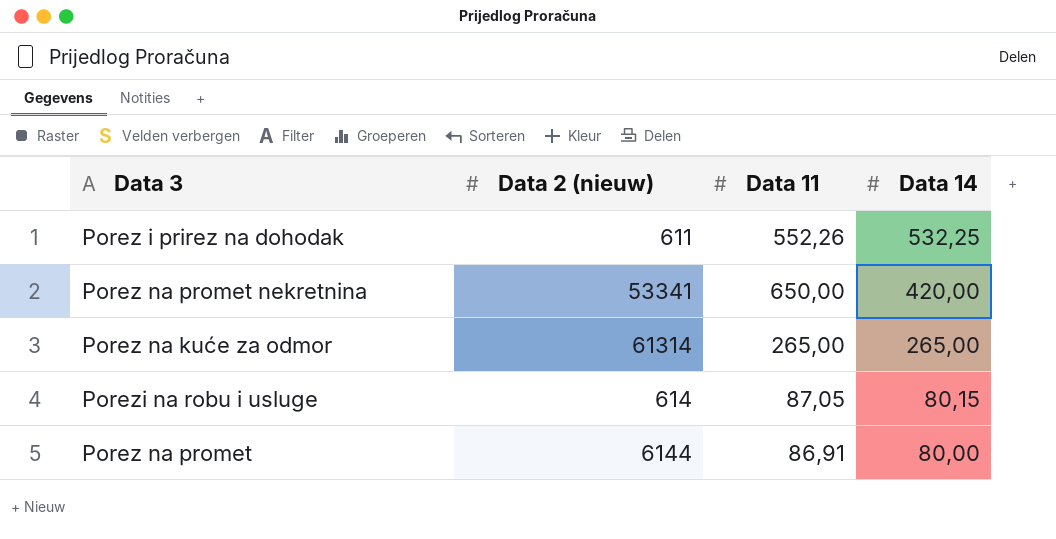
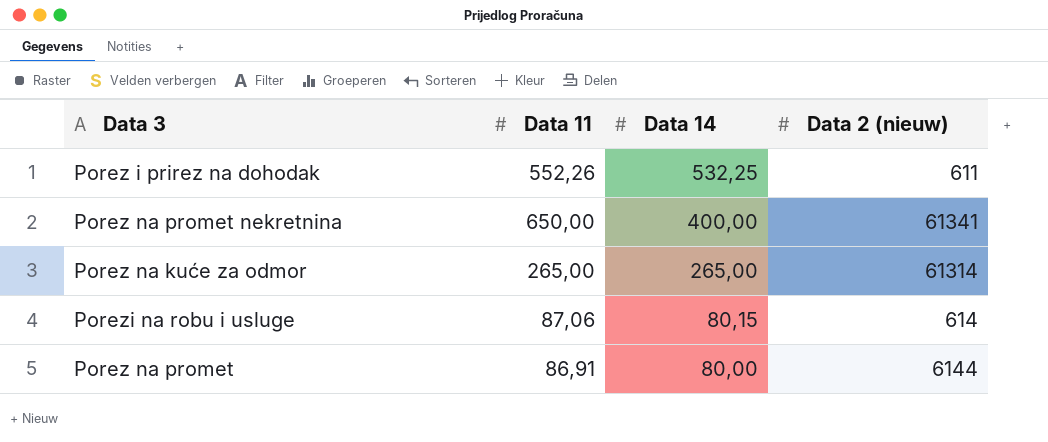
column Data 2 (nieuw) | position: 2 -> 4
Porez na promet nekretnina | Data 14: 420,00 -> 400,00
Porez na promet nekretnina | Data 2 (nieuw): 53341 -> 61341
Porezi na robu i usluge | Data 11: 87,05 -> 87,06

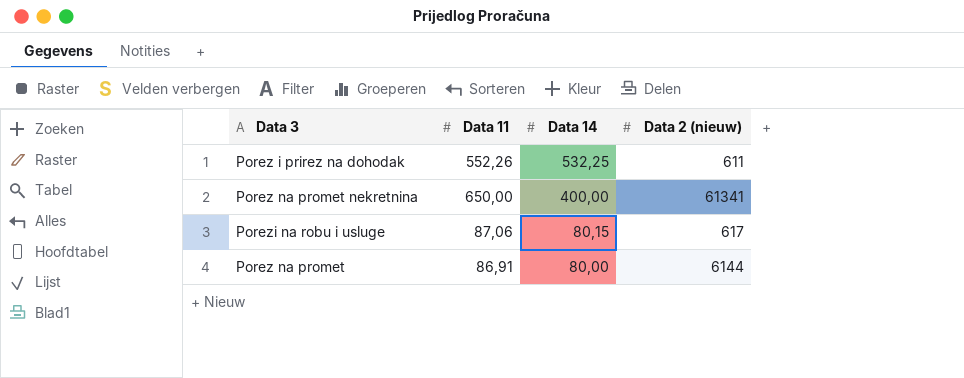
row Porez na kuće za odmor: 265,00 | 265,00 | 61314 -> none
Porezi na robu i usluge | Data 2 (nieuw): 614 -> 617

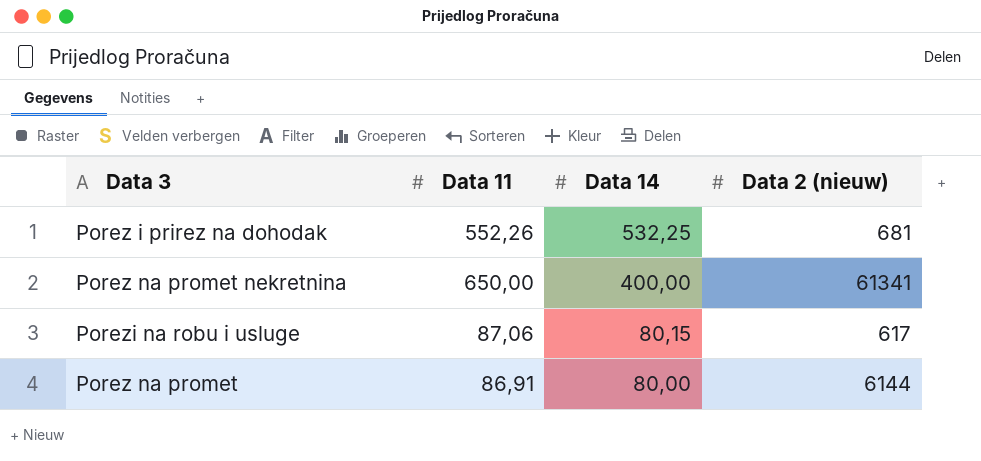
Porez i prirez na dohodak | Data 2 (nieuw): 611 -> 681

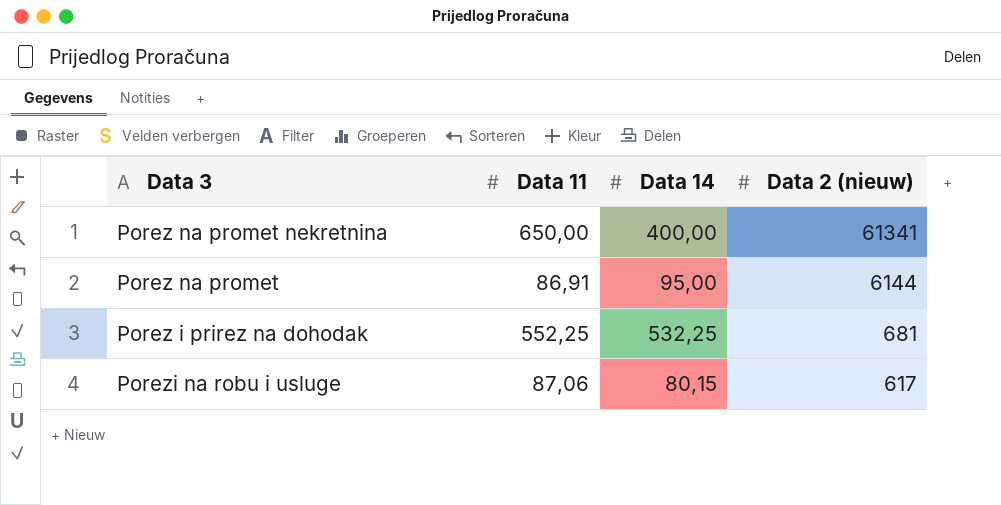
row order: Data 14 descending -> Data 2 (nieuw) descending
Porez na promet | Data 14: 80,00 -> 95,00
Porez i prirez na dohodak | Data 11: 552,26 -> 552,25

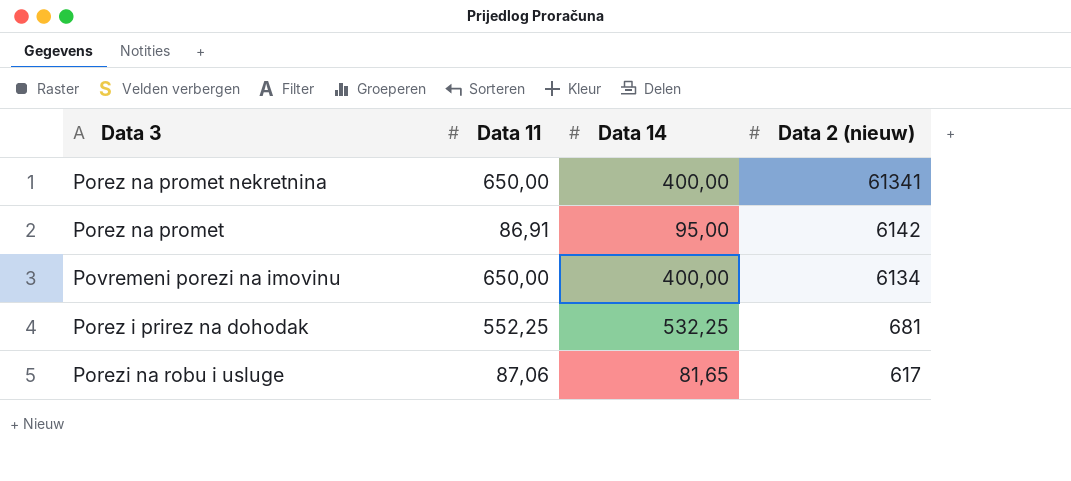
Porez na promet | Data 2 (nieuw): 6144 -> 6142
row Povremeni porezi na imovinu: none -> 650,00 | 400,00 | 6134
Porezi na robu i usluge | Data 14: 80,15 -> 81,65

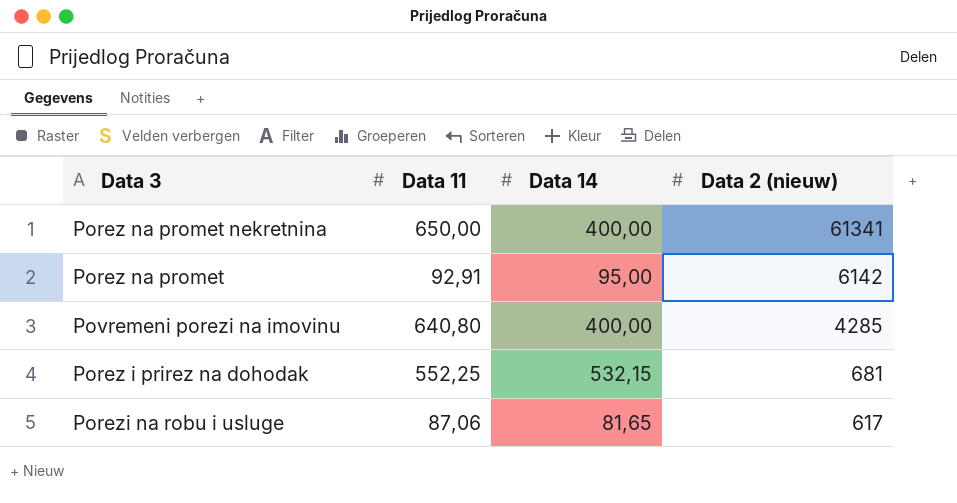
Porez na promet | Data 11: 86,91 -> 92,91
Povremeni porezi na imovinu | Data 11: 650,00 -> 640,80
Povremeni porezi na imovinu | Data 2 (nieuw): 6134 -> 4285
Porez i prirez na dohodak | Data 14: 532,25 -> 532,15

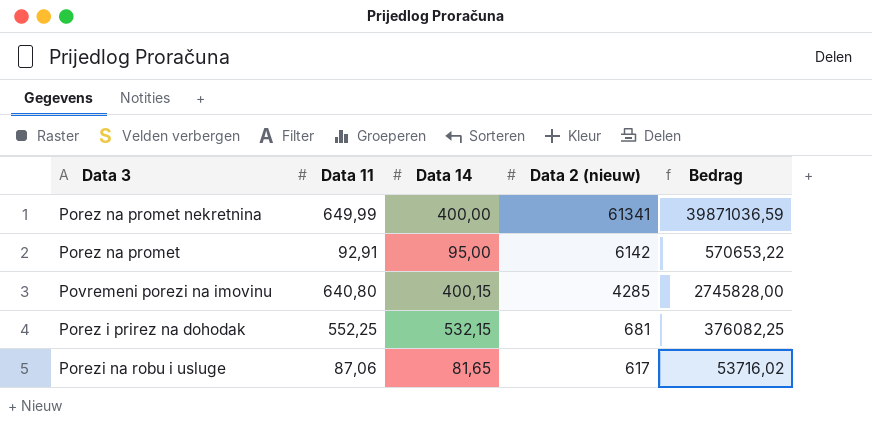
column Bedrag | formula: none -> [Data 11] * [Data 2 (nieuw)]
Porez na promet nekretnina | Data 11: 650,00 -> 649,99
Povremeni porezi na imovinu | Data 14: 400,00 -> 400,15

